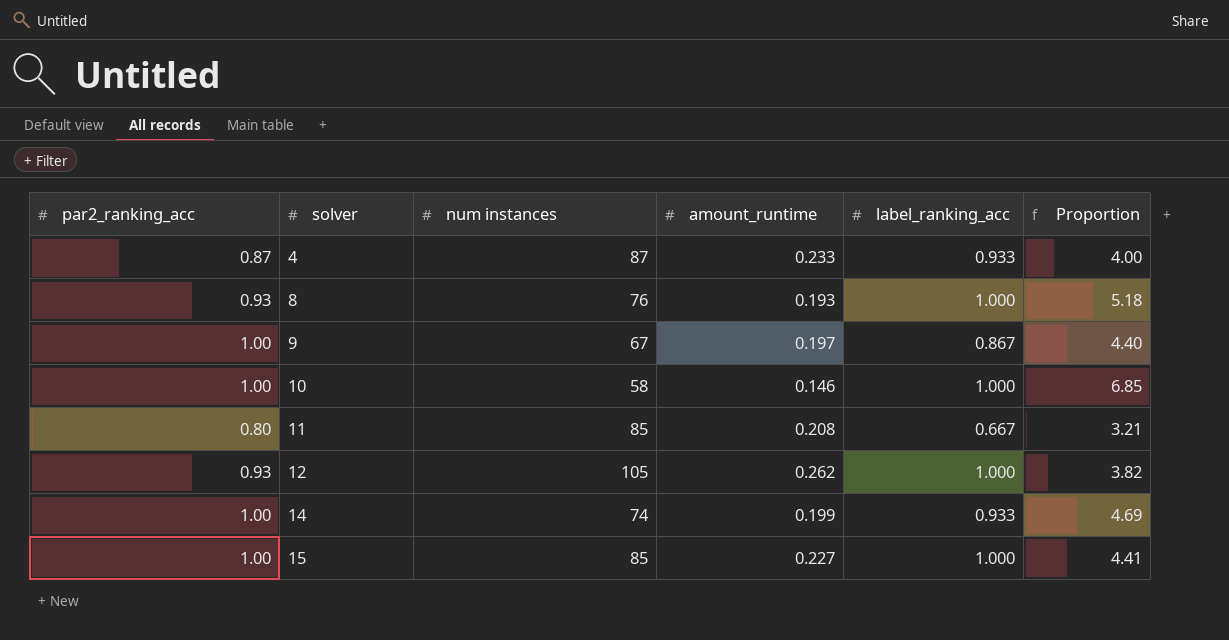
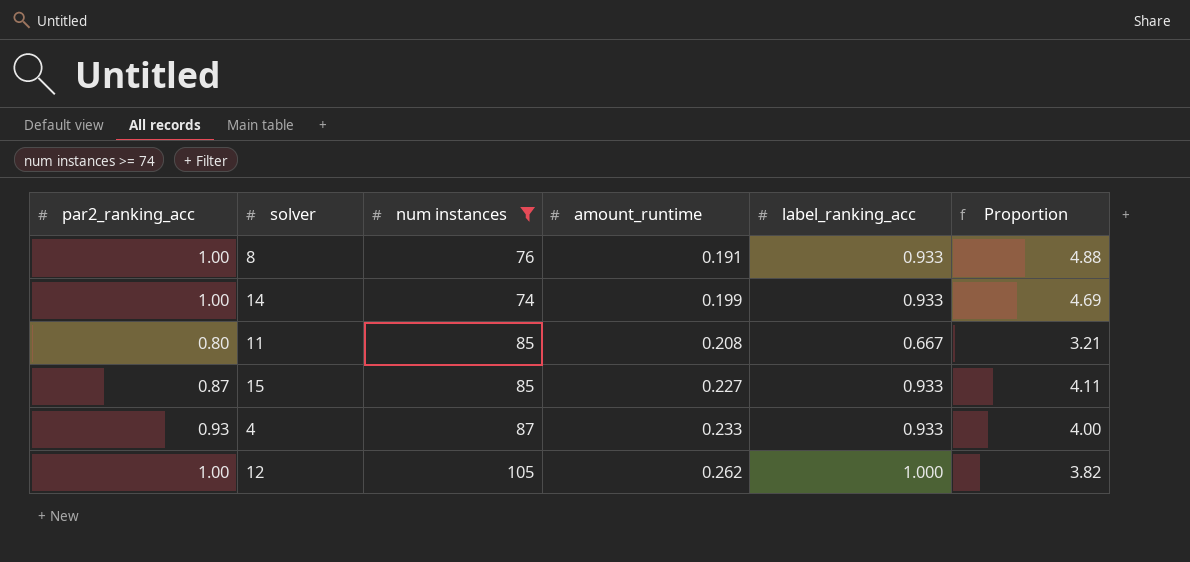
filter: none -> num instances >= 74
row order: solver ascending -> amount_runtime ascending
8 | par2_ranking_acc: 0.93 -> 1.00
8 | amount_runtime: 0.193 -> 0.191
8 | label_ranking_acc: 1.000 -> 0.933
8 | Proportion: 5.18 -> 4.88
15 | par2_ranking_acc: 1.00 -> 0.87
15 | label_ranking_acc: 1.000 -> 0.933
15 | Proportion: 4.41 -> 4.11
4 | par2_ranking_acc: 0.87 -> 0.93
12 | par2_ranking_acc: 0.93 -> 1.00

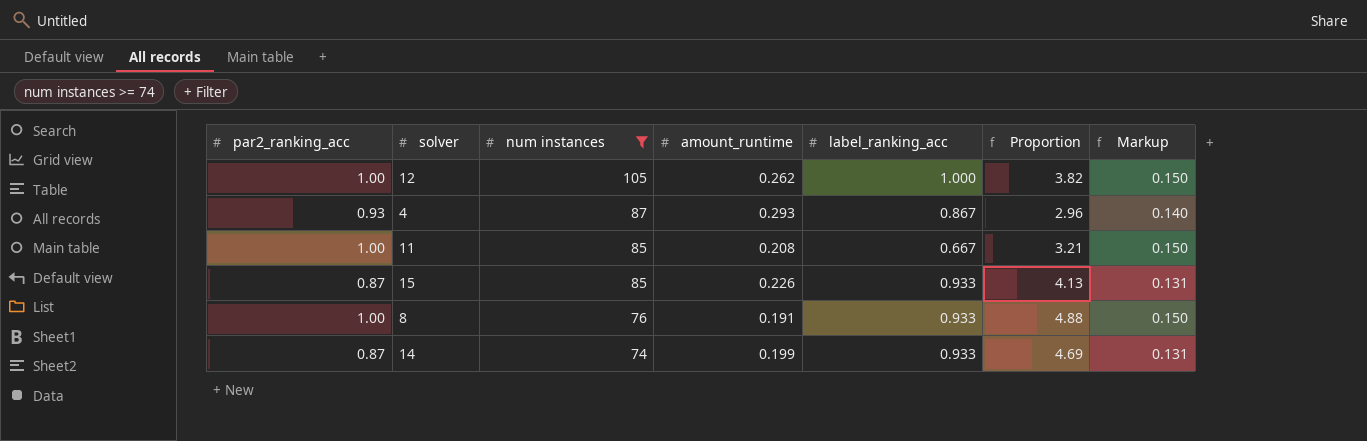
row order: amount_runtime ascending -> num instances descending
column Markup | formula: none -> [par2_ranking_acc] * 0.15
4 | amount_runtime: 0.233 -> 0.293
4 | label_ranking_acc: 0.933 -> 0.867
4 | Proportion: 4.00 -> 2.96
11 | par2_ranking_acc: 0.80 -> 1.00
15 | amount_runtime: 0.227 -> 0.226
15 | Proportion: 4.11 -> 4.13
14 | par2_ranking_acc: 1.00 -> 0.87

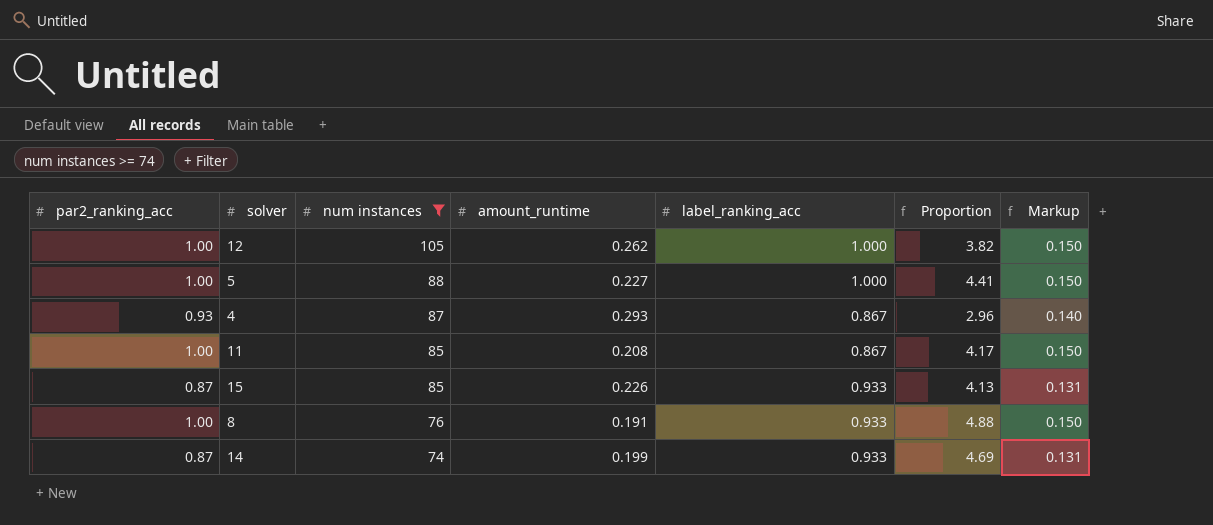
row 5: none -> 1.00 | 88 | 0.227 | 1.000 | 4.41 | 0.150
11 | label_ranking_acc: 0.667 -> 0.867
11 | Proportion: 3.21 -> 4.17

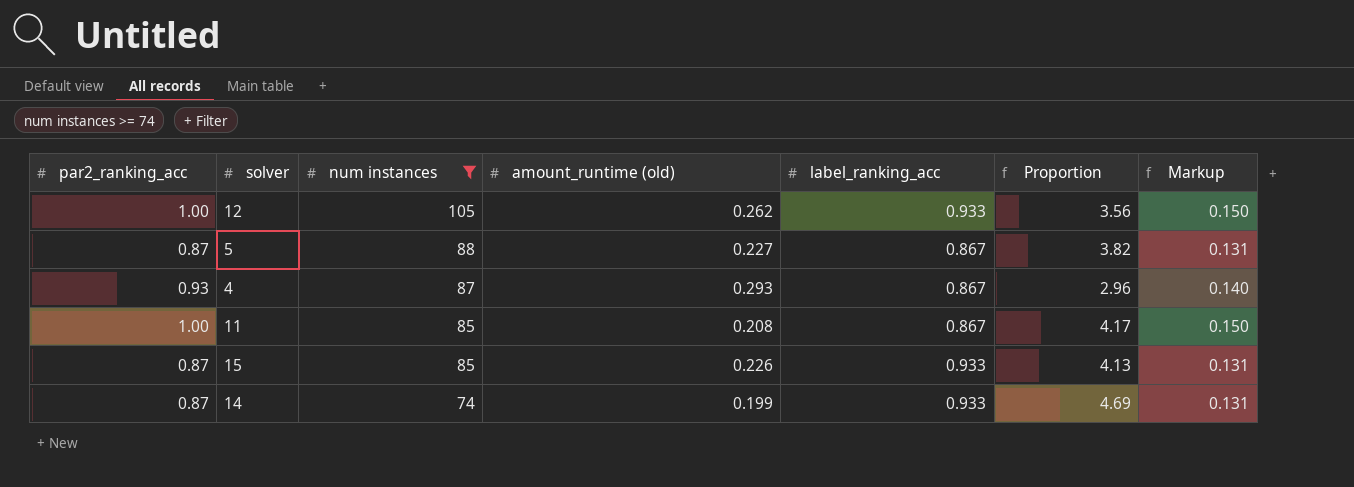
column name: amount_runtime -> amount_runtime (old)
row 8: 1.00 | 76 | 0.191 | 0.933 | 4.88 | 0.150 -> none
12 | label_ranking_acc: 1.000 -> 0.933
12 | Proportion: 3.82 -> 3.56
5 | par2_ranking_acc: 1.00 -> 0.87
5 | label_ranking_acc: 1.000 -> 0.867
5 | Proportion: 4.41 -> 3.82
5 | Markup: 0.150 -> 0.131

